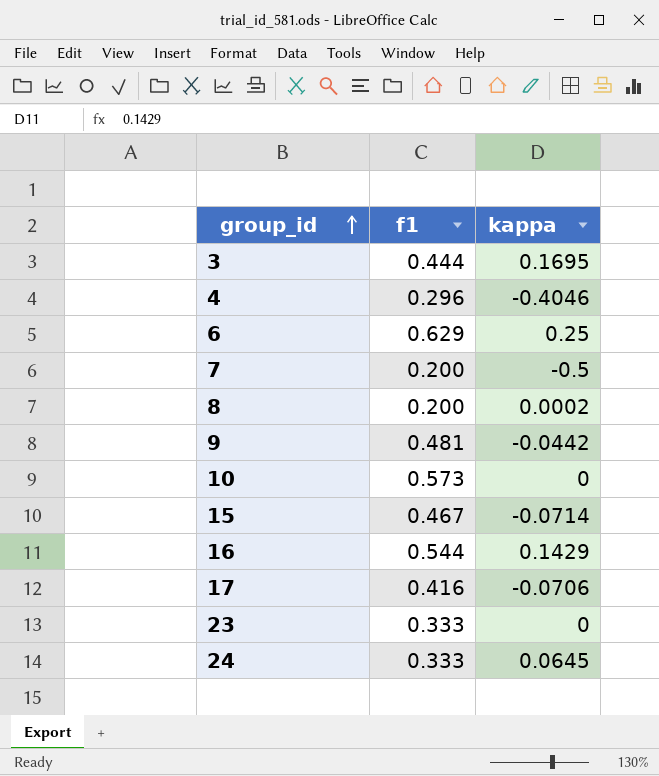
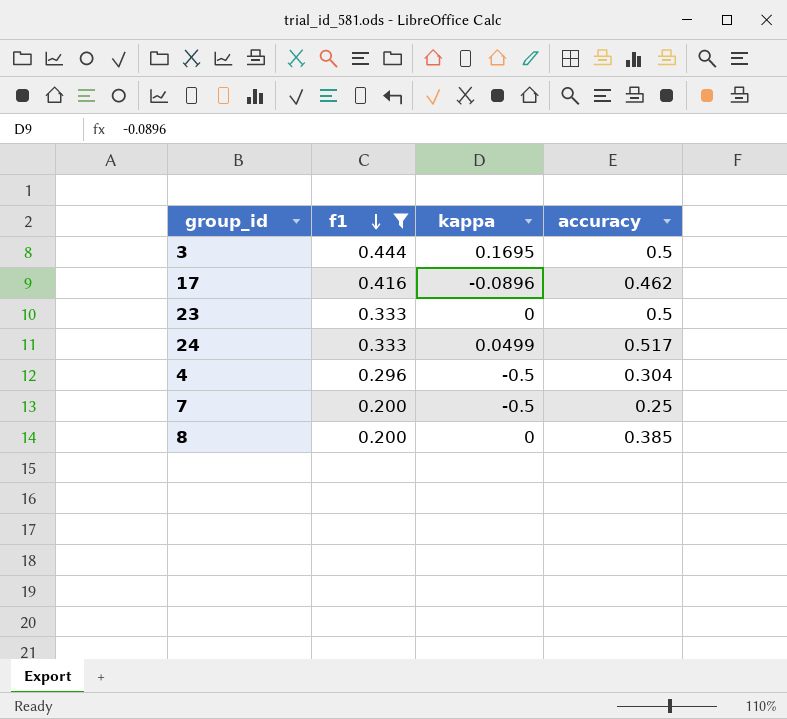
filter: none -> f1 <= 0.444
row order: group_id ascending -> f1 descending
column accuracy | position: none -> 4
17 | kappa: -0.0706 -> -0.0896
24 | kappa: 0.0645 -> 0.0499
4 | kappa: -0.4046 -> -0.5
8 | kappa: 0.0002 -> 0

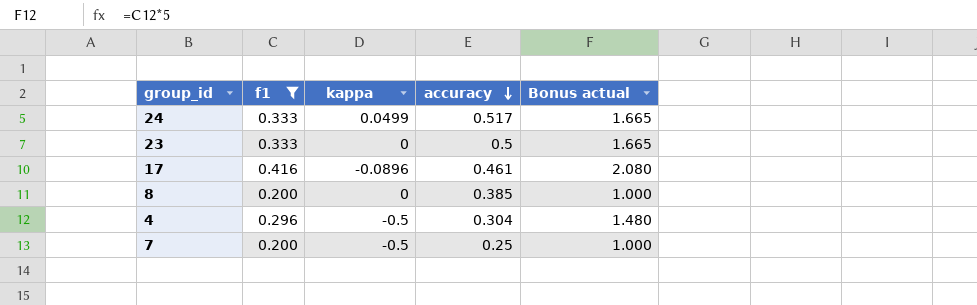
row order: f1 descending -> accuracy descending
column Bonus actual | formula: none -> [f1] * 5
row 3: 0.444 | 0.1695 | 0.5 -> none
17 | accuracy: 0.462 -> 0.461

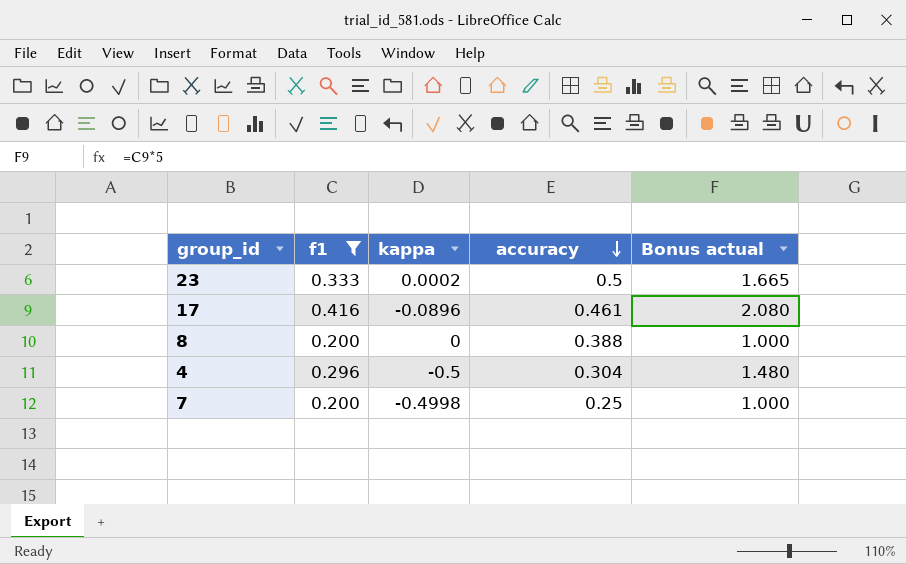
row 24: 0.333 | 0.0499 | 0.517 | 1.665 -> none
23 | kappa: 0 -> 0.0002
8 | accuracy: 0.385 -> 0.388
7 | kappa: -0.5 -> -0.4998

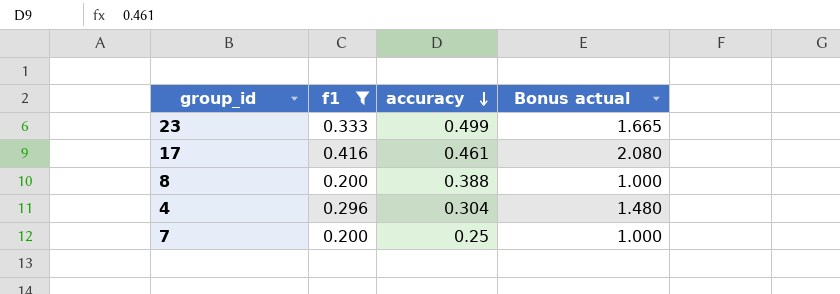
column kappa | position: 3 -> none
23 | accuracy: 0.5 -> 0.499

